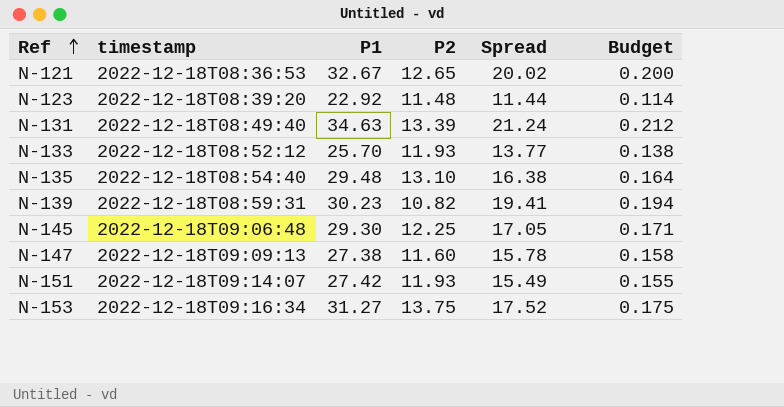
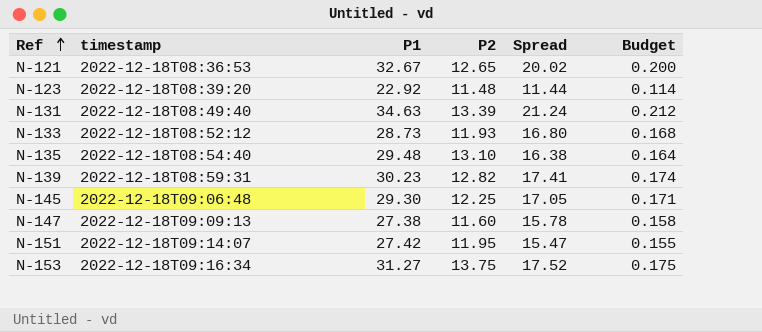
N-133 | P1: 25.70 -> 28.73
N-133 | Spread: 13.77 -> 16.80
N-133 | Budget: 0.138 -> 0.168
N-139 | P2: 10.82 -> 12.82
N-139 | Spread: 19.41 -> 17.41
N-139 | Budget: 0.194 -> 0.174
N-151 | P2: 11.93 -> 11.95
N-151 | Spread: 15.49 -> 15.47

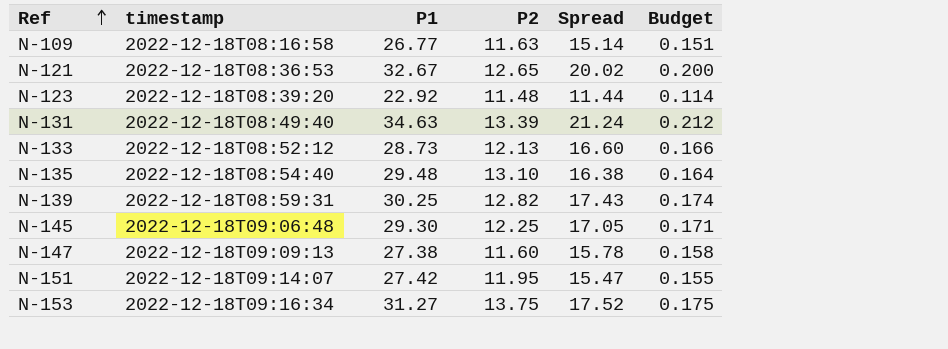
row N-109: none -> 2022-12-18T08:16:58 | 26.77 | 11.63 | 15.14 | 0.151
N-133 | P2: 11.93 -> 12.13
N-133 | Spread: 16.80 -> 16.60
N-133 | Budget: 0.168 -> 0.166
N-139 | P1: 30.23 -> 30.25
N-139 | Spread: 17.41 -> 17.43

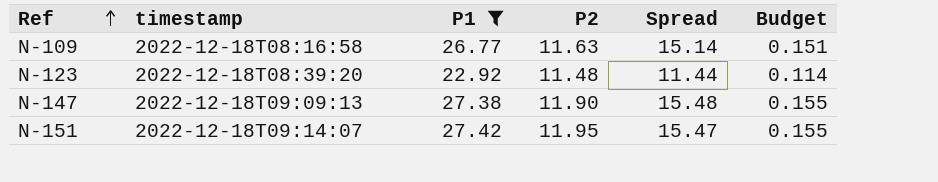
filter: none -> P1 <= 27.42
N-147 | P2: 11.60 -> 11.90
N-147 | Spread: 15.78 -> 15.48
N-147 | Budget: 0.158 -> 0.155

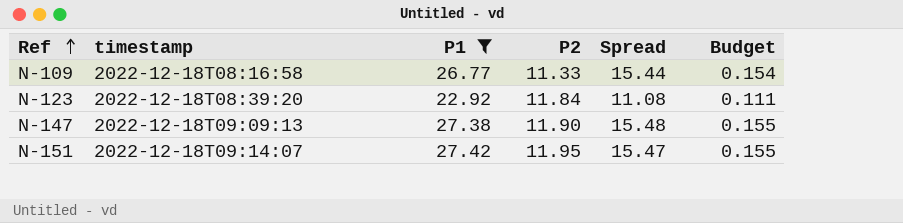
N-109 | P2: 11.63 -> 11.33
N-109 | Spread: 15.14 -> 15.44
N-109 | Budget: 0.151 -> 0.154
N-123 | P2: 11.48 -> 11.84
N-123 | Spread: 11.44 -> 11.08
N-123 | Budget: 0.114 -> 0.111

